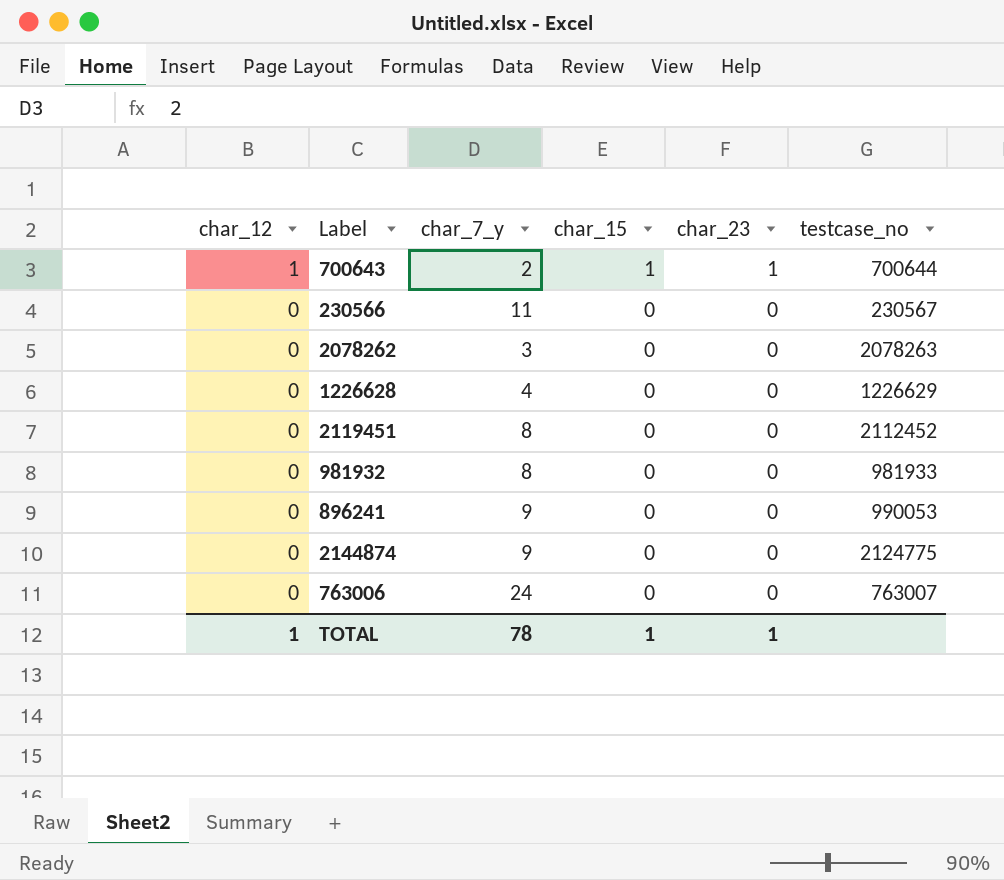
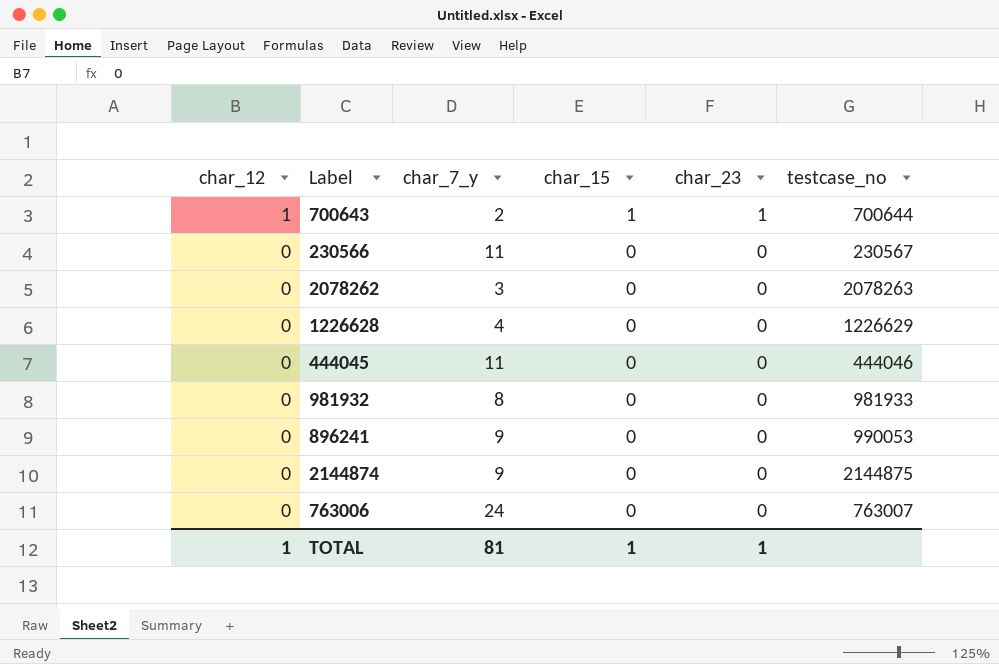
row 2119451: 0 | 8 | 0 | 0 | 2112452 -> none
row 444045: none -> 0 | 11 | 0 | 0 | 444046
2144874 | testcase_no: 2124775 -> 2144875
TOTAL | char_7_y: 78 -> 81

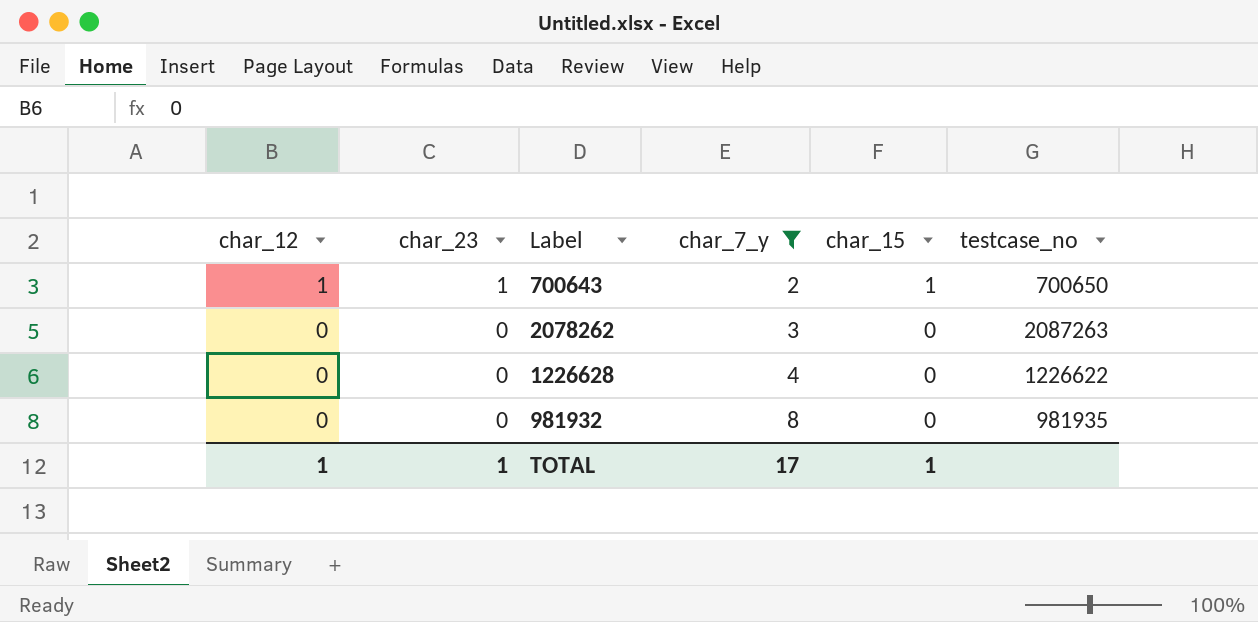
filter: none -> char_7_y <= 8
column char_23 | position: 5 -> 2
700643 | testcase_no: 700644 -> 700650
2078262 | testcase_no: 2078263 -> 2087263
1226628 | testcase_no: 1226629 -> 1226622
981932 | testcase_no: 981933 -> 981935
TOTAL | char_7_y: 81 -> 17

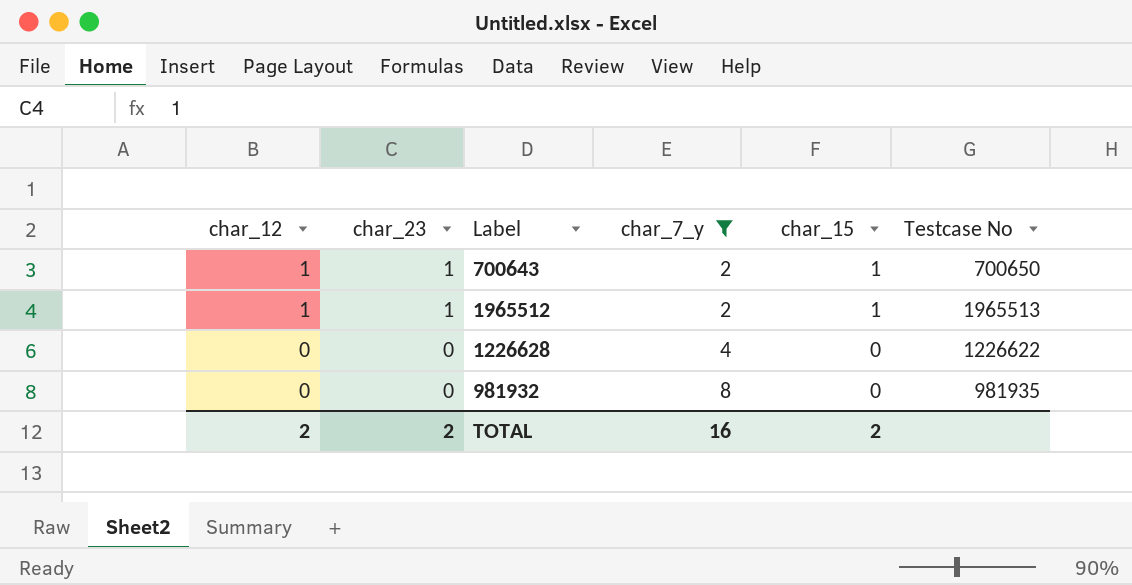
column name: testcase_no -> Testcase No
row 2078262: 0 | 0 | 3 | 0 | 2087263 -> none
row 1965512: none -> 1 | 1 | 2 | 1 | 1965513
TOTAL | char_12: 1 -> 2
TOTAL | char_23: 1 -> 2
TOTAL | char_7_y: 17 -> 16
TOTAL | char_15: 1 -> 2

